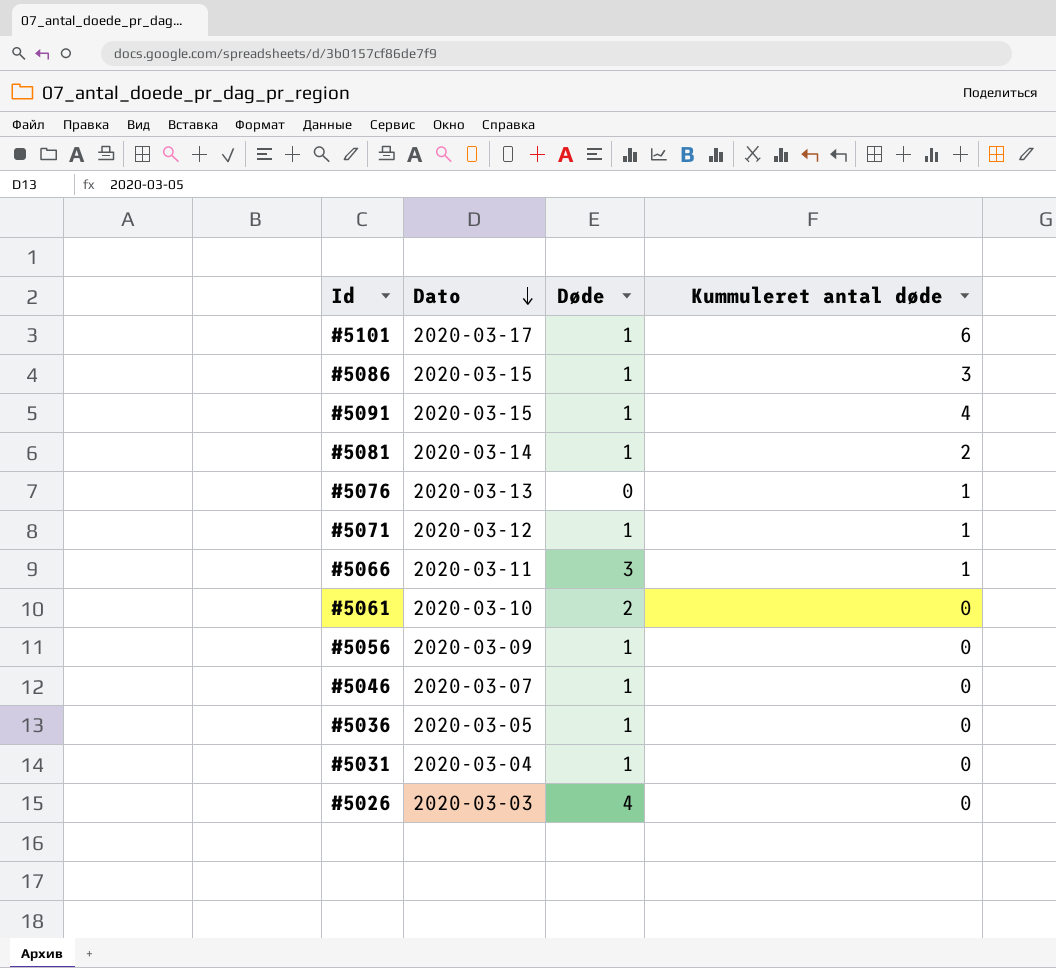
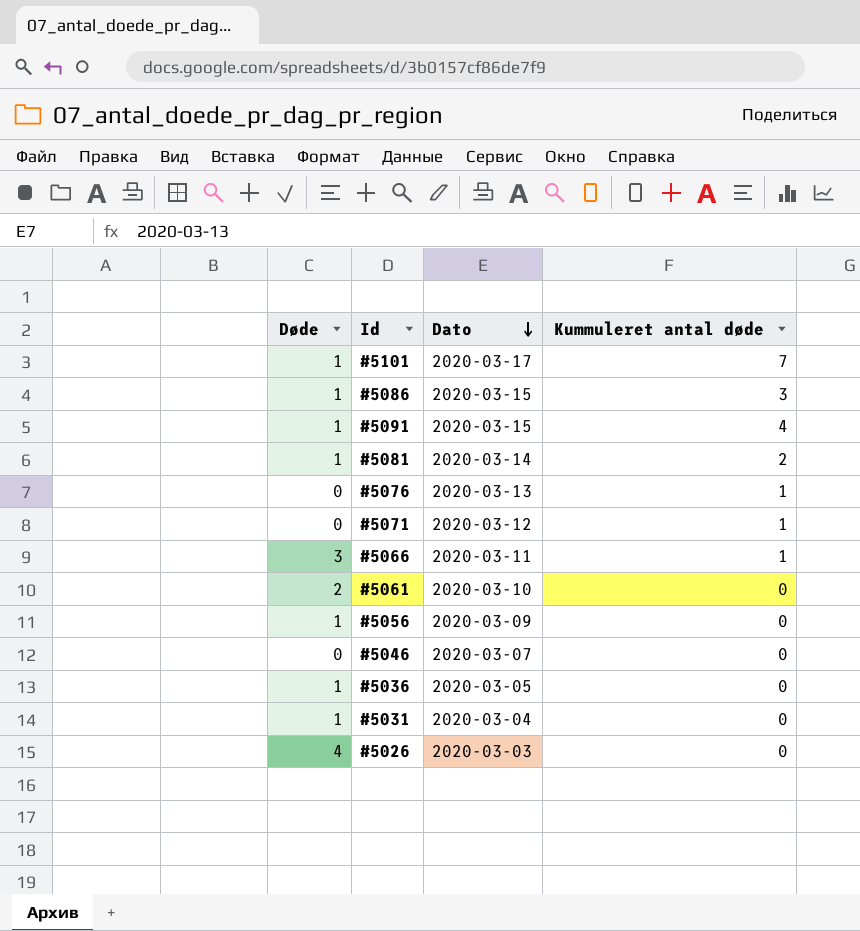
column Døde | position: 3 -> 1
#5101 | Kummuleret antal døde: 6 -> 7
#5071 | Døde: 1 -> 0
#5046 | Døde: 1 -> 0

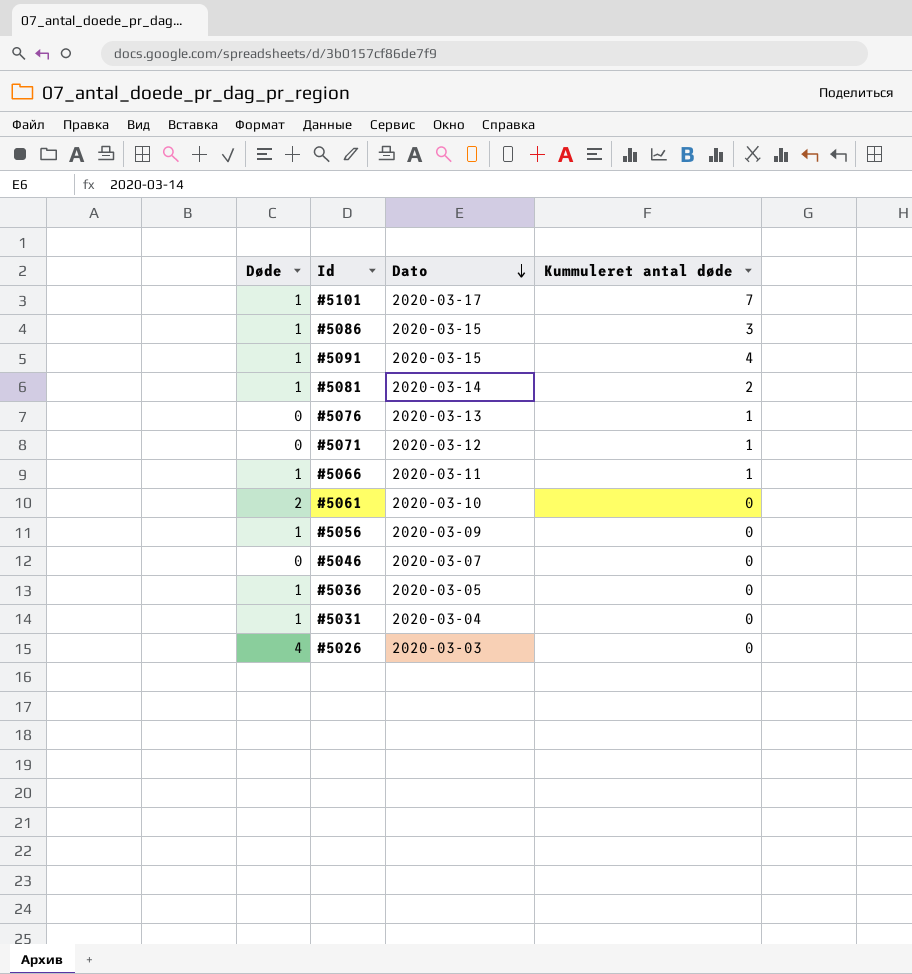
#5066 | Døde: 3 -> 1

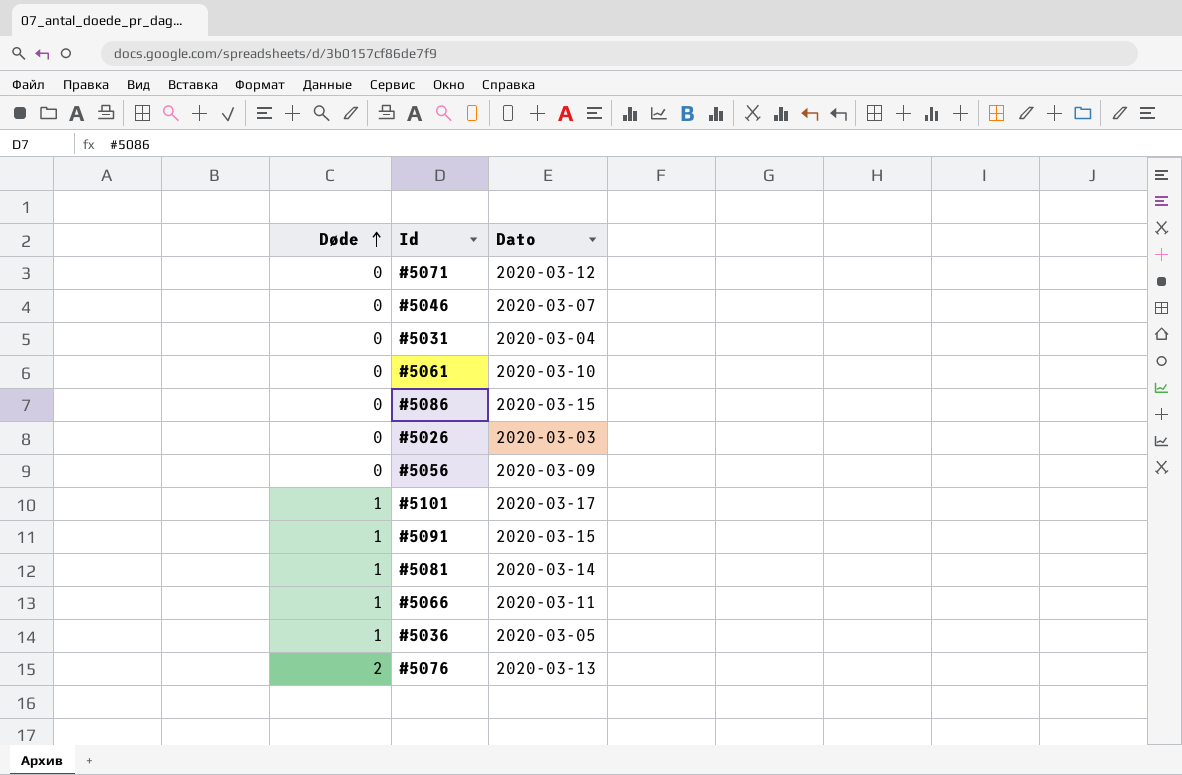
row order: Dato descending -> Døde ascending
column Kummuleret antal døde | position: 4 -> none
#5031 | Døde: 1 -> 0
#5061 | Døde: 2 -> 0
#5086 | Døde: 1 -> 0
#5026 | Døde: 4 -> 0
#5056 | Døde: 1 -> 0
#5076 | Døde: 0 -> 2

